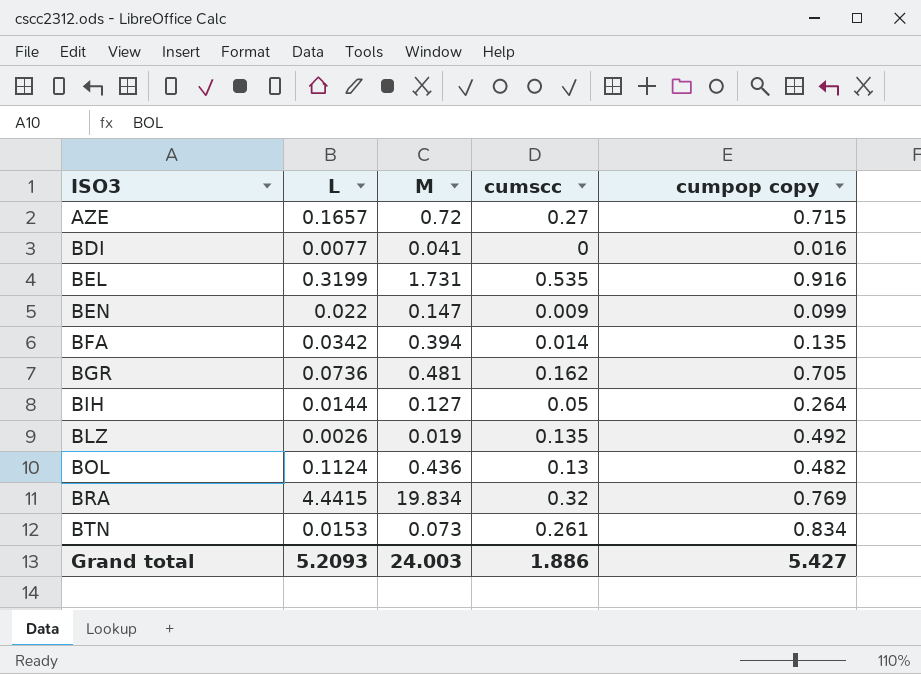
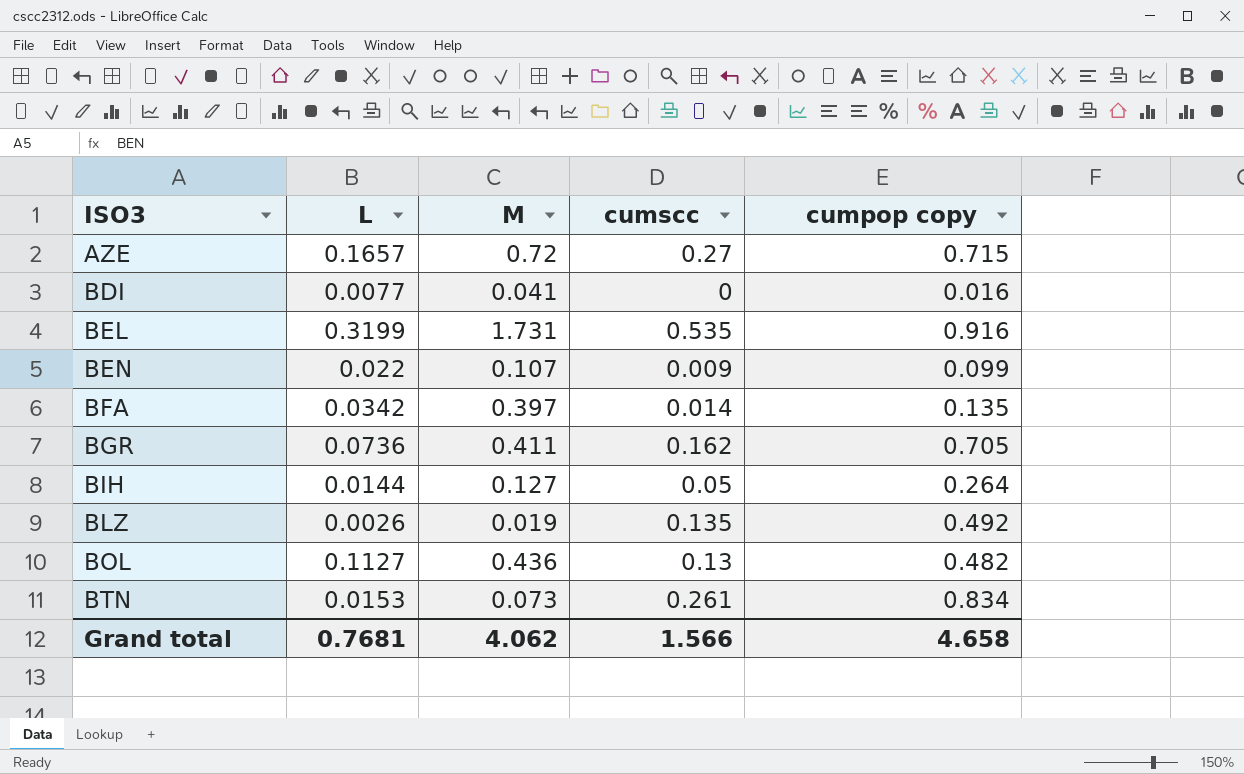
row BRA: 4.4415 | 19.834 | 0.32 | 0.769 -> none
BEN | M: 0.147 -> 0.107
BFA | M: 0.394 -> 0.397
BGR | M: 0.481 -> 0.411
BOL | L: 0.1124 -> 0.1127
Grand total | L: 5.2093 -> 0.7681
Grand total | M: 24.003 -> 4.062
Grand total | cumscc: 1.886 -> 1.566
Grand total | cumpop copy: 5.427 -> 4.658

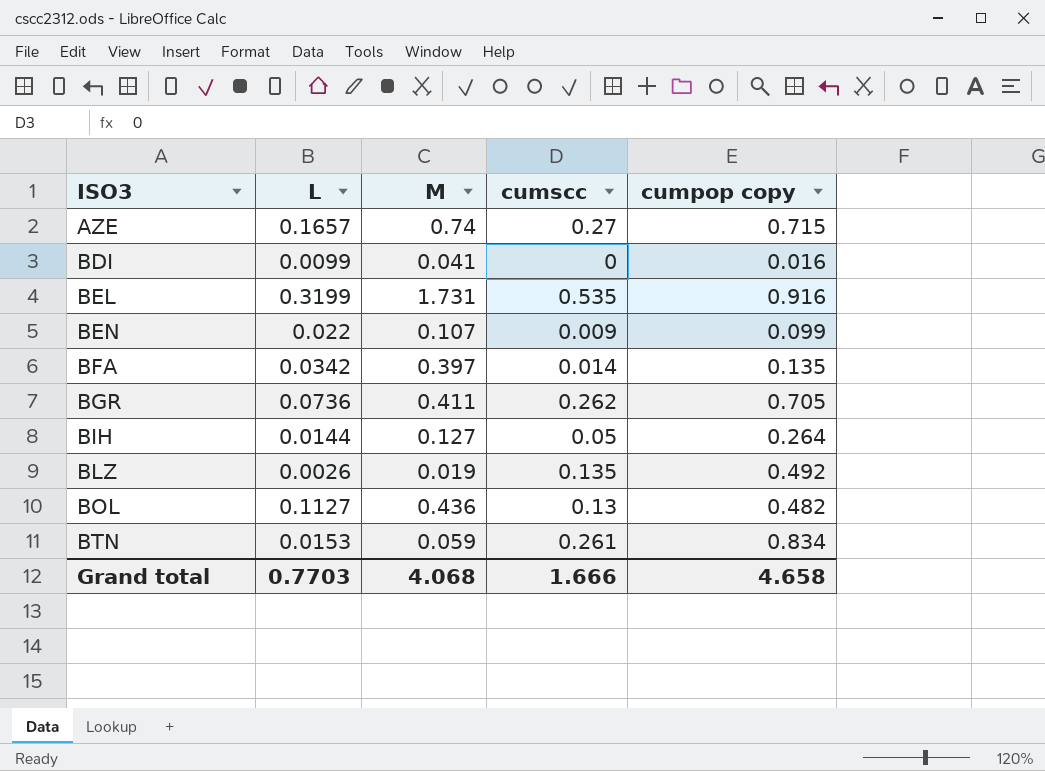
AZE | M: 0.72 -> 0.74
BDI | L: 0.0077 -> 0.0099
BGR | cumscc: 0.162 -> 0.262
BTN | M: 0.073 -> 0.059
Grand total | L: 0.7681 -> 0.7703
Grand total | M: 4.062 -> 4.068
Grand total | cumscc: 1.566 -> 1.666

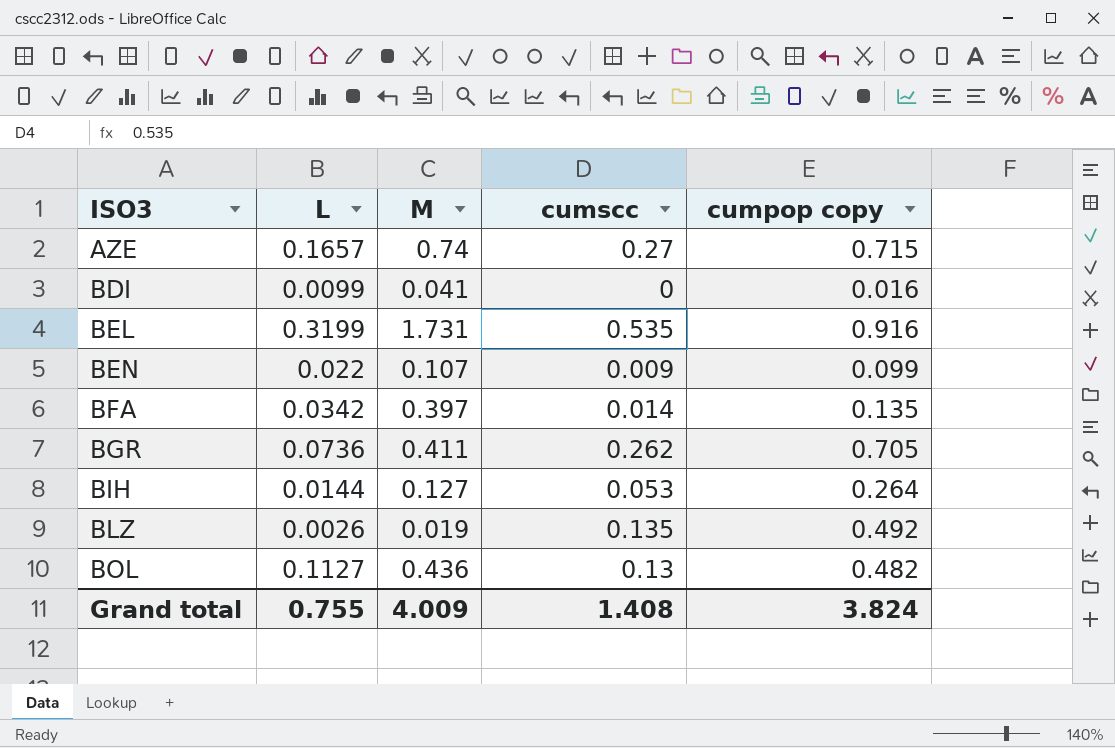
row BTN: 0.0153 | 0.059 | 0.261 | 0.834 -> none
BIH | cumscc: 0.05 -> 0.053
Grand total | L: 0.7703 -> 0.755
Grand total | M: 4.068 -> 4.009
Grand total | cumscc: 1.666 -> 1.408
Grand total | cumpop copy: 4.658 -> 3.824

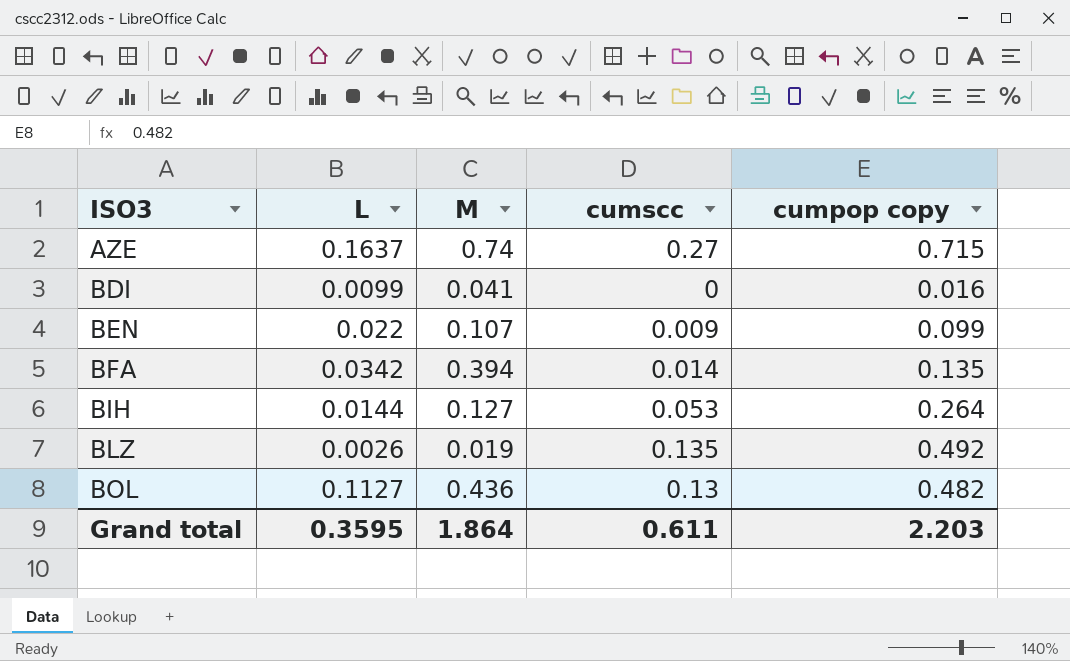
row BEL: 0.3199 | 1.731 | 0.535 | 0.916 -> none
row BGR: 0.0736 | 0.411 | 0.262 | 0.705 -> none
AZE | L: 0.1657 -> 0.1637
BFA | M: 0.397 -> 0.394
Grand total | L: 0.755 -> 0.3595
Grand total | M: 4.009 -> 1.864
Grand total | cumscc: 1.408 -> 0.611
Grand total | cumpop copy: 3.824 -> 2.203

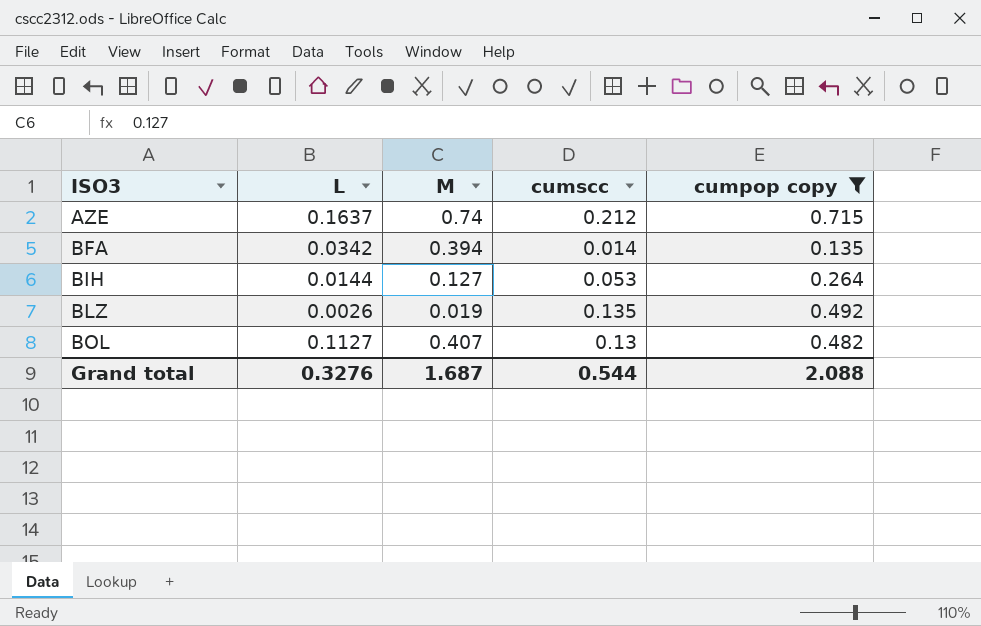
filter: none -> cumpop copy >= 0.135
AZE | cumscc: 0.27 -> 0.212
BOL | M: 0.436 -> 0.407
Grand total | L: 0.3595 -> 0.3276
Grand total | M: 1.864 -> 1.687
Grand total | cumscc: 0.611 -> 0.544
Grand total | cumpop copy: 2.203 -> 2.088

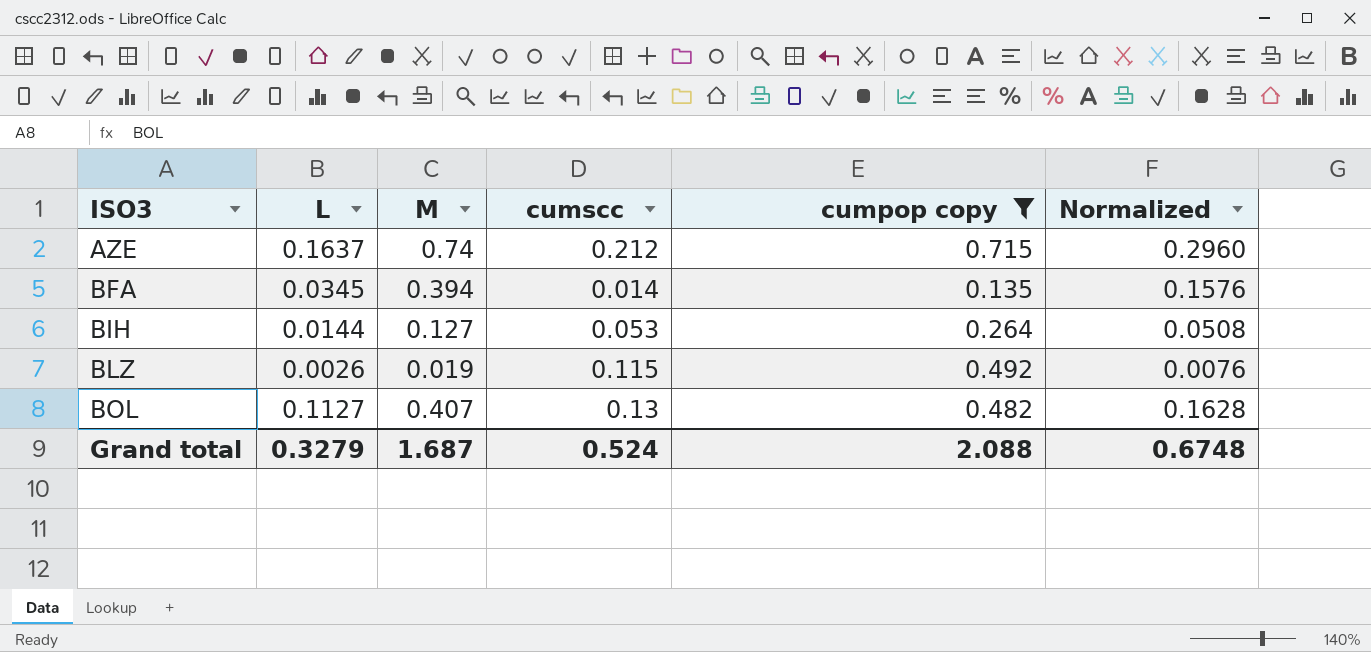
column Normalized | formula: none -> [M] * 0.4
BFA | L: 0.0342 -> 0.0345
BLZ | cumscc: 0.135 -> 0.115
Grand total | L: 0.3276 -> 0.3279
Grand total | cumscc: 0.544 -> 0.524

